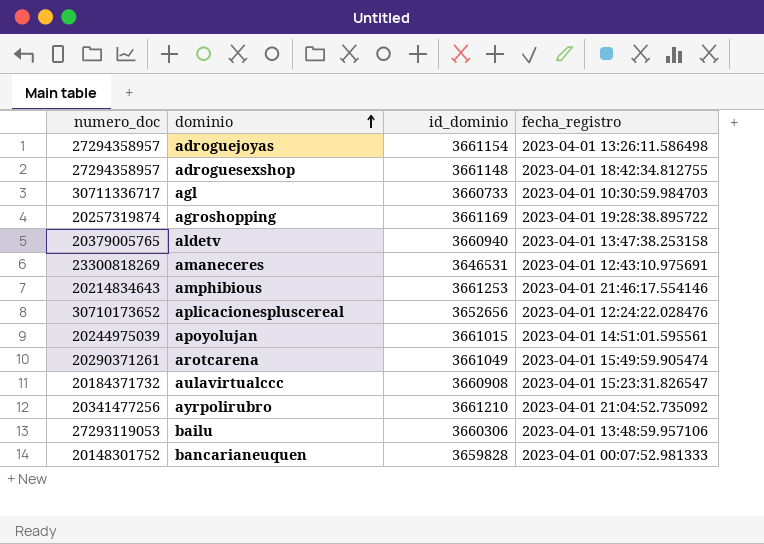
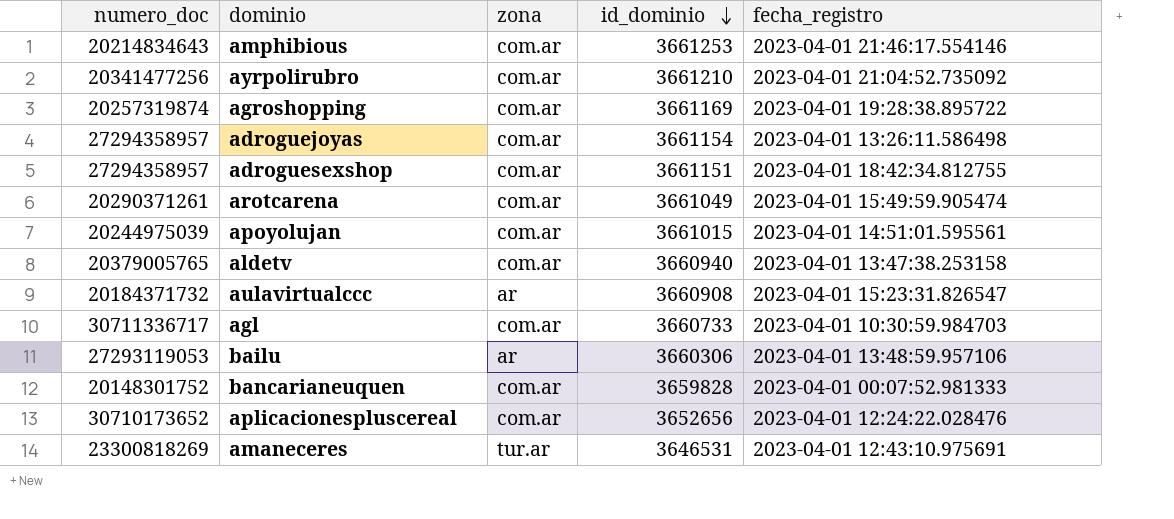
row order: dominio ascending -> id_dominio descending
column zona | position: none -> 3
adroguesexshop | id_dominio: 3661148 -> 3661151

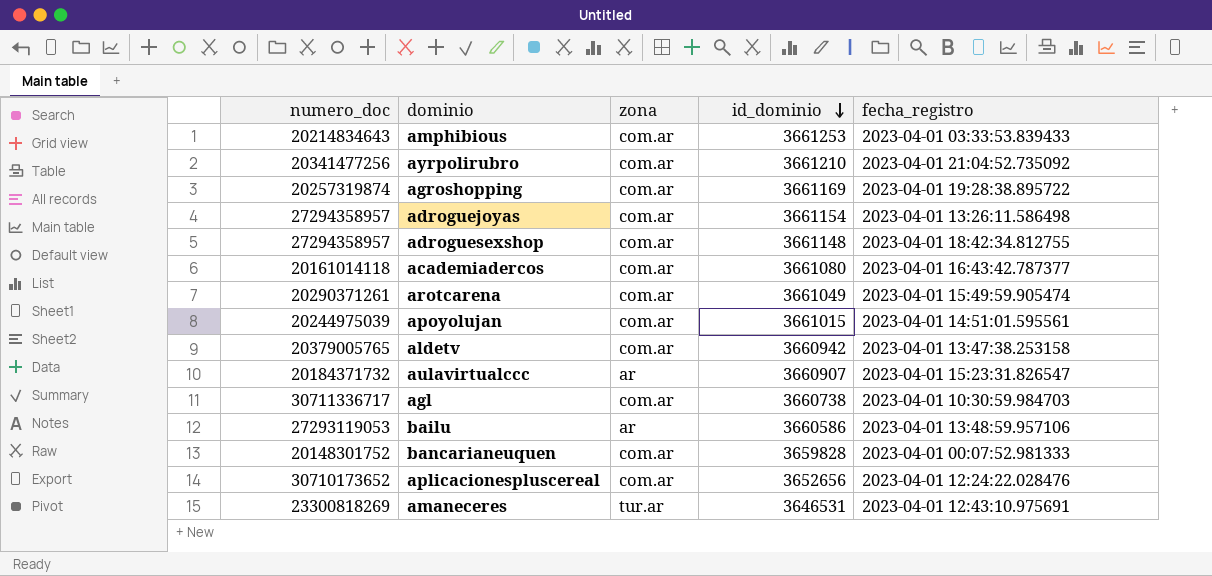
amphibious | fecha_registro: 2023-04-01 21:46:17.554146 -> 2023-04-01 03:33:53.839433
adroguesexshop | id_dominio: 3661151 -> 3661148
row academiadercos: none -> 20161014118 | com.ar | 3661080 | 2023-04-01 16:43:42.787377
aldetv | id_dominio: 3660940 -> 3660942
aulavirtualccc | id_dominio: 3660908 -> 3660907
agl | id_dominio: 3660733 -> 3660738
bailu | id_dominio: 3660306 -> 3660586

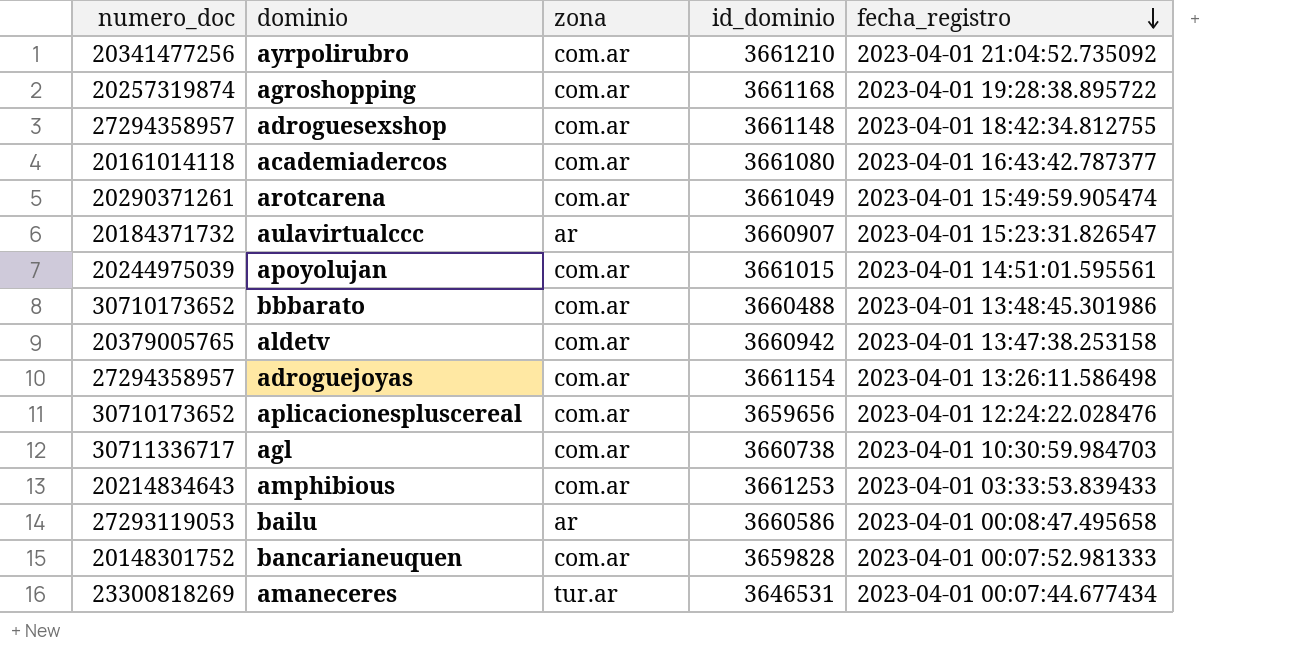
row order: id_dominio descending -> fecha_registro descending
agroshopping | id_dominio: 3661169 -> 3661168
row bbbarato: none -> 30710173652 | com.ar | 3660488 | 2023-04-01 13:48:45.301986
aplicacionespluscereal | id_dominio: 3652656 -> 3659656
bailu | fecha_registro: 2023-04-01 13:48:59.957106 -> 2023-04-01 00:08:47.495658
amaneceres | fecha_registro: 2023-04-01 12:43:10.975691 -> 2023-04-01 00:07:44.677434

